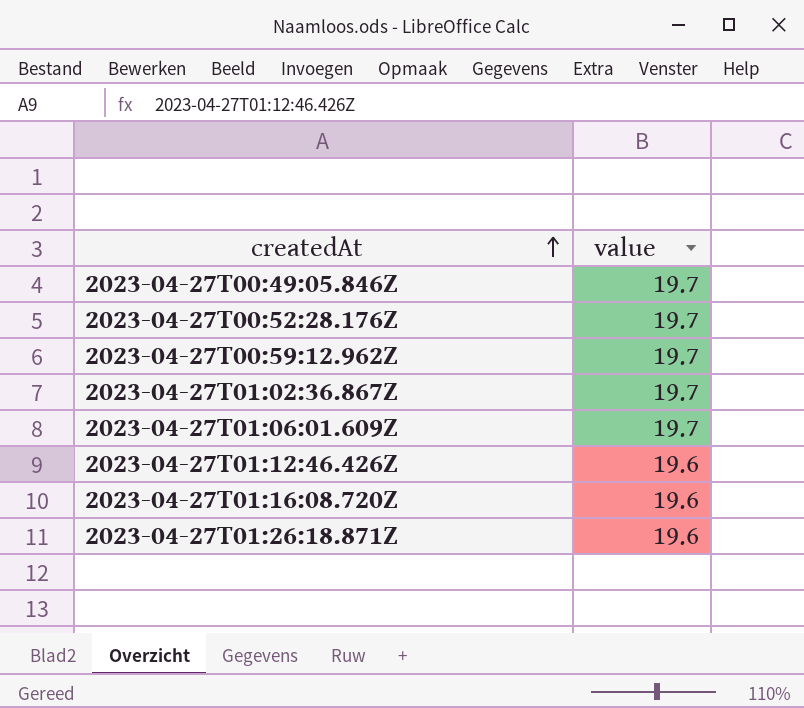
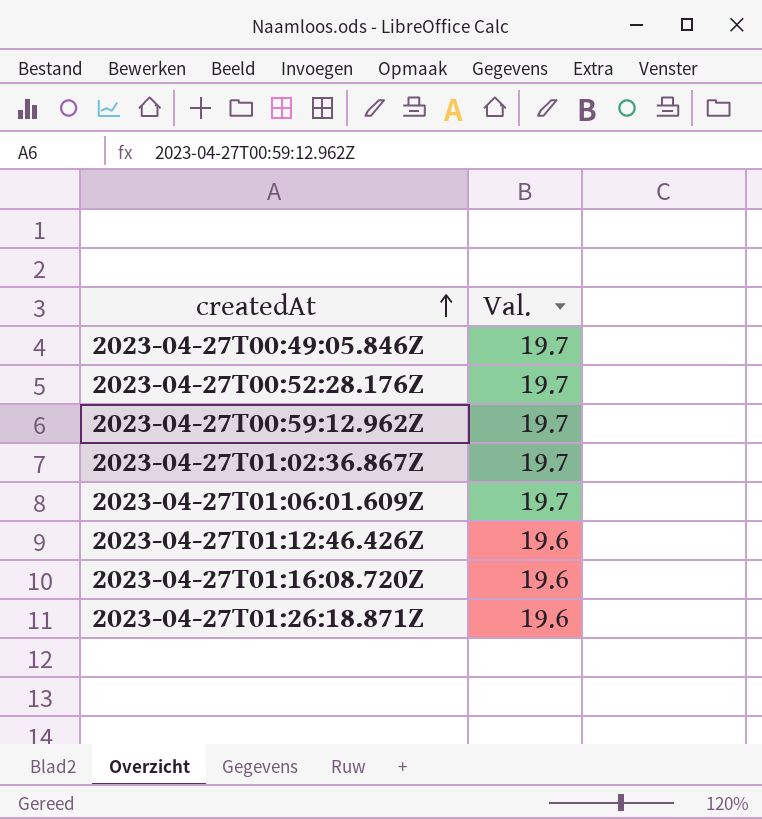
column name: value -> Val.

